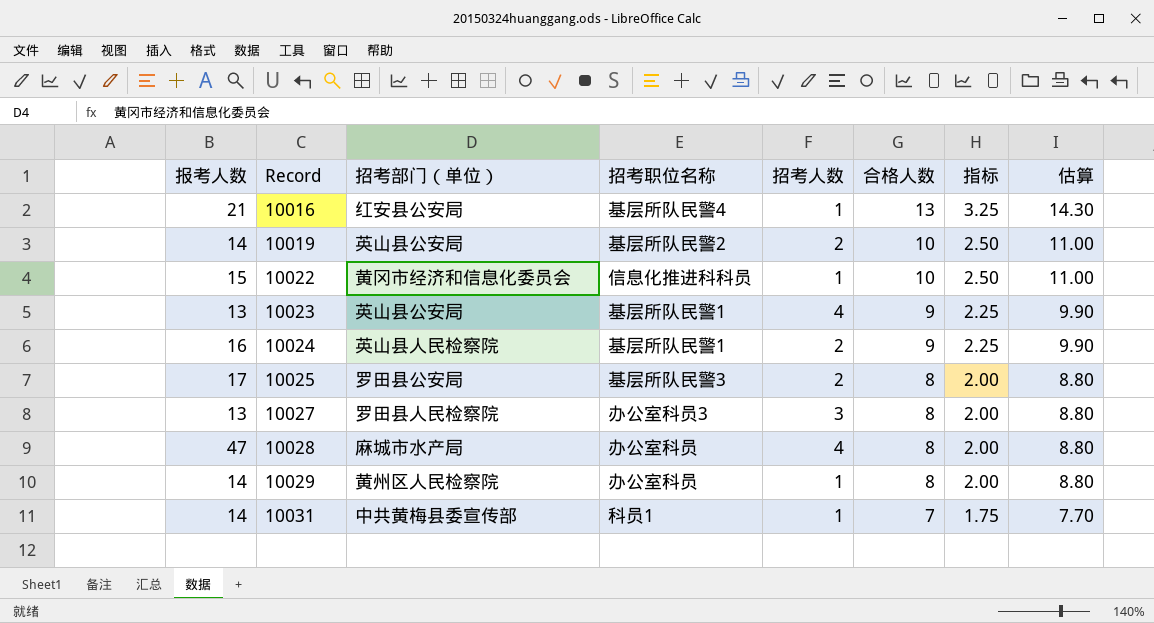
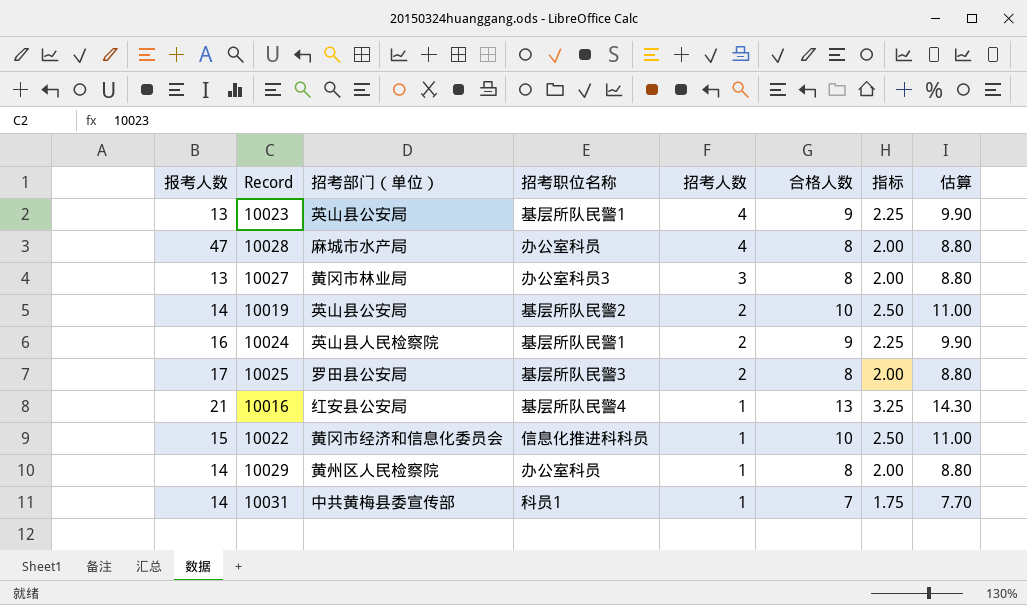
row order: Record ascending -> 招考人数 descending
10027 | 招考部门（单位）: 罗田县人民检察院 -> 黄冈市林业局

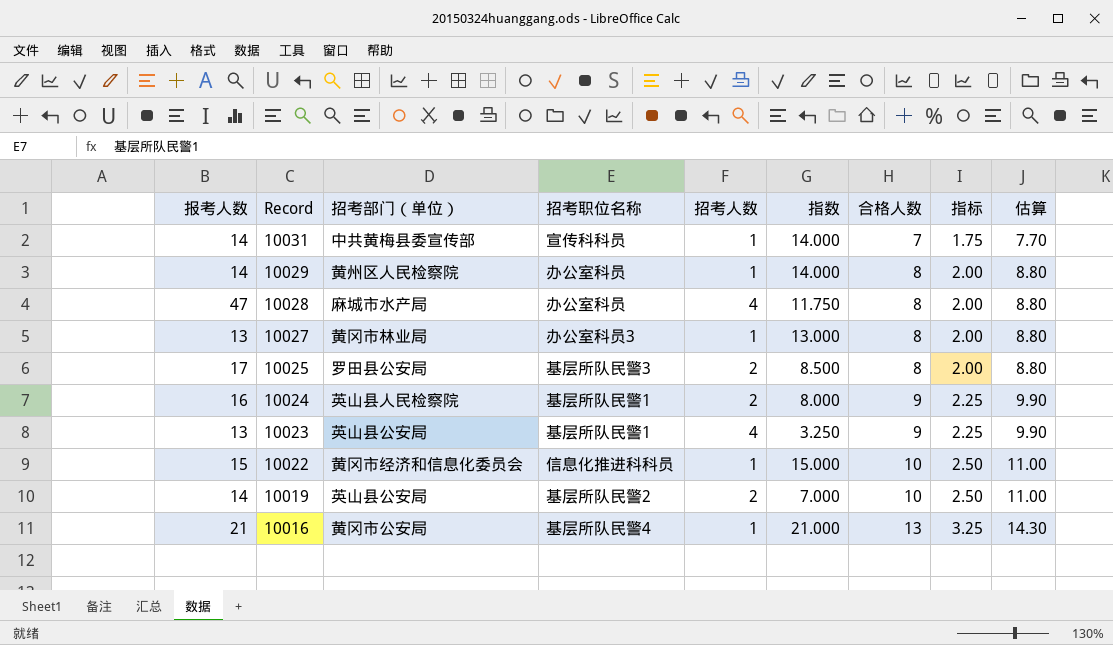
row order: 招考人数 descending -> Record descending
column 指数 | formula: none -> [报考人数] / [招考人数]
10031 | 招考职位名称: 科员1 -> 宣传科科员
10027 | 招考人数: 3 -> 1
10016 | 招考部门（单位）: 红安县公安局 -> 黄冈市公安局

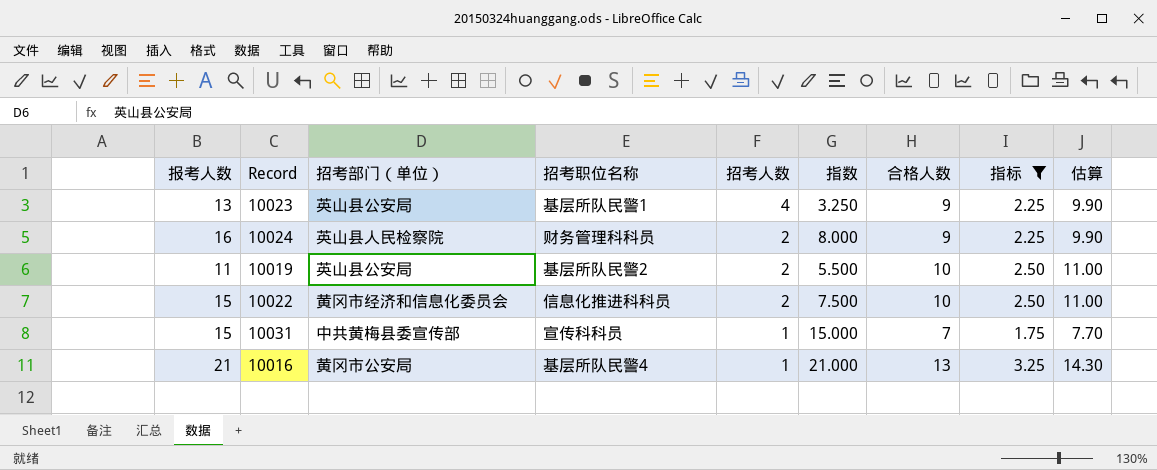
filter: none -> 指标 != 2.00
row order: Record descending -> 招考人数 descending
10024 | 招考职位名称: 基层所队民警1 -> 财务管理科科员
10019 | 报考人数: 14 -> 11
10019 | 指数: 7.000 -> 5.500
10022 | 招考人数: 1 -> 2
10022 | 指数: 15.000 -> 7.500
10031 | 报考人数: 14 -> 15
10031 | 指数: 14.000 -> 15.000

